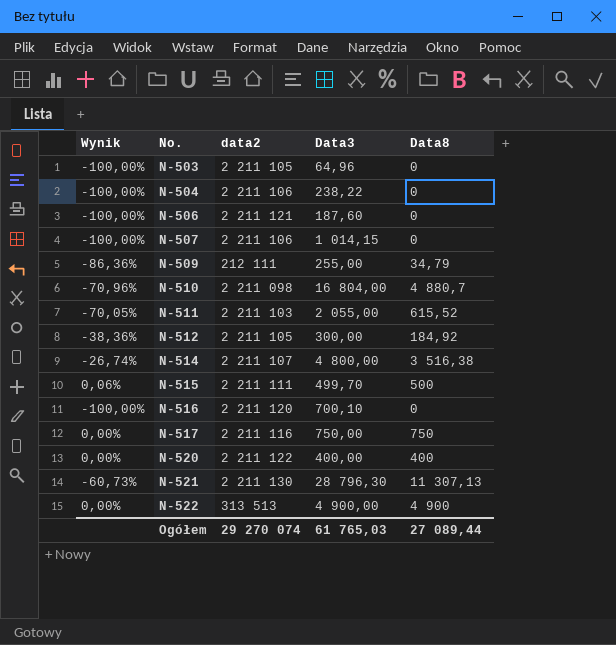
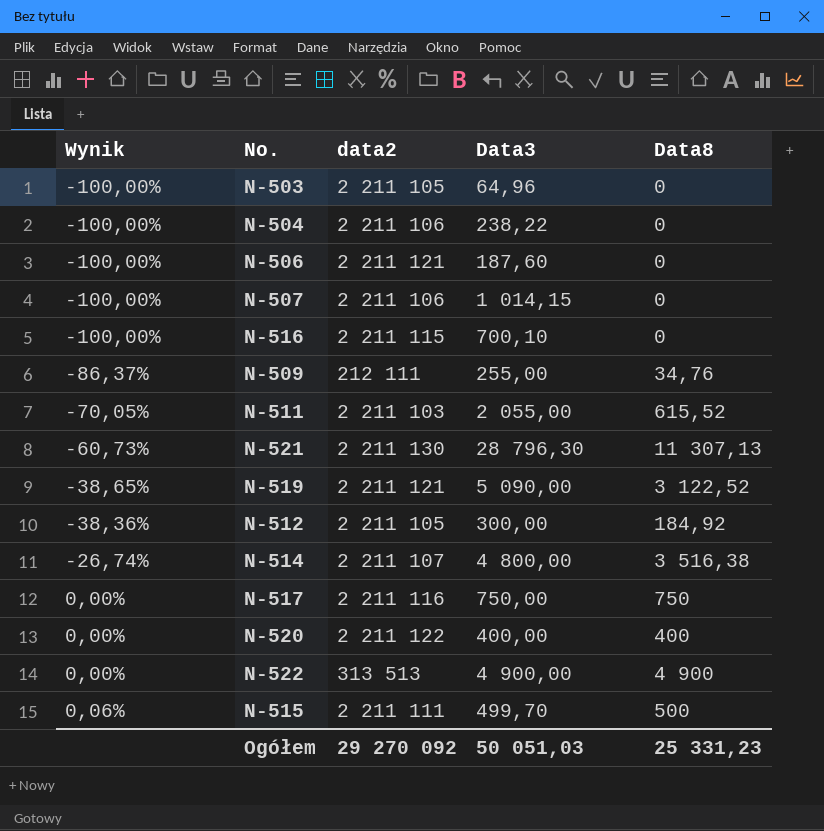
row order: No. ascending -> Wynik ascending
row N-510: -70,96% | 2 211 098 | 16 804,00 | 4 880,7 -> none
N-516 | data2: 2 211 120 -> 2 211 115
N-509 | Wynik: -86,36% -> -86,37%
N-509 | Data8: 34,79 -> 34,76
row N-519: none -> -38,65% | 2 211 121 | 5 090,00 | 3 122,52
Ogółem | data2: 29 270 074 -> 29 270 092
Ogółem | Data3: 61 765,03 -> 50 051,03
Ogółem | Data8: 27 089,44 -> 25 331,23

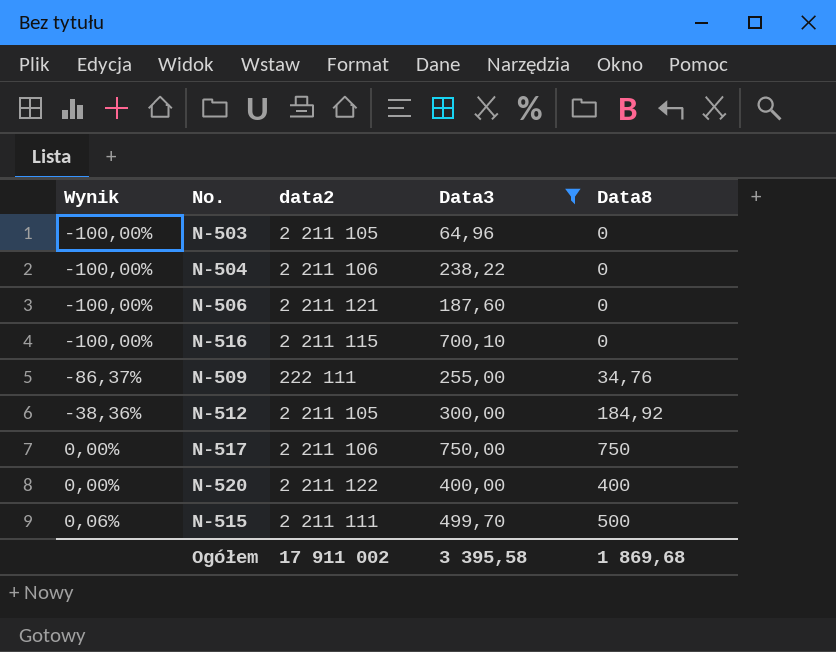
filter: none -> Data3 <= 750,00
N-509 | data2: 212 111 -> 222 111
N-517 | data2: 2 211 116 -> 2 211 106
Ogółem | data2: 29 270 092 -> 17 911 002
Ogółem | Data3: 50 051,03 -> 3 395,58
Ogółem | Data8: 25 331,23 -> 1 869,68

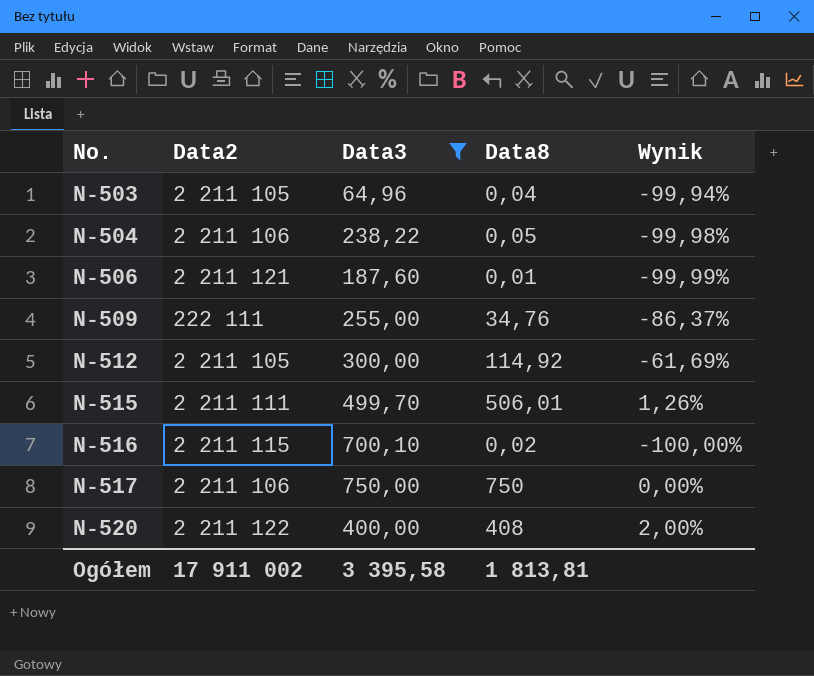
row order: Wynik ascending -> No. ascending
column name: data2 -> Data2
column Wynik | position: 1 -> 5
N-503 | Data8: 0 -> 0,04
N-503 | Wynik: -100,00% -> -99,94%
N-504 | Data8: 0 -> 0,05
N-504 | Wynik: -100,00% -> -99,98%
N-506 | Data8: 0 -> 0,01
N-506 | Wynik: -100,00% -> -99,99%
N-512 | Data8: 184,92 -> 114,92
N-512 | Wynik: -38,36% -> -61,69%
N-515 | Data8: 500 -> 506,01
N-515 | Wynik: 0,06% -> 1,26%
N-516 | Data8: 0 -> 0,02
N-520 | Data8: 400 -> 408
N-520 | Wynik: 0,00% -> 2,00%
Ogółem | Data8: 1 869,68 -> 1 813,81

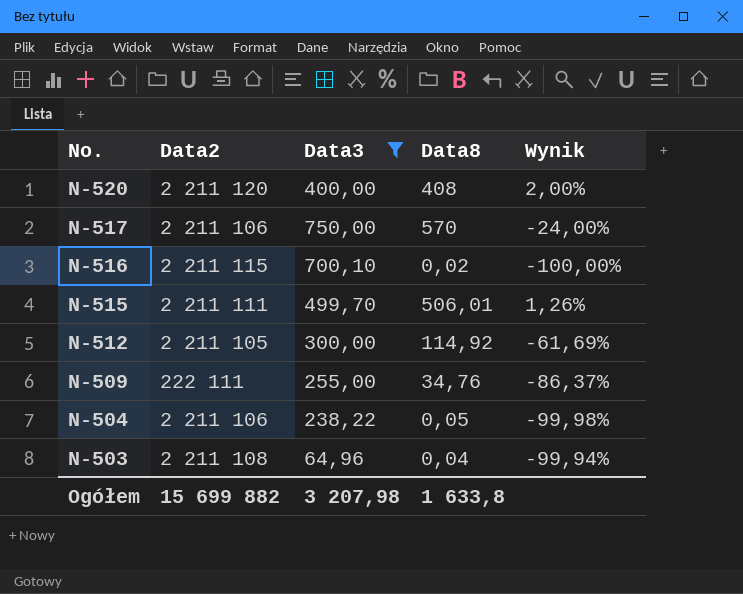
row order: No. ascending -> No. descending
row N-506: 2 211 121 | 187,60 | 0,01 | -99,99% -> none
N-520 | Data2: 2 211 122 -> 2 211 120
N-517 | Data8: 750 -> 570
N-517 | Wynik: 0,00% -> -24,00%
N-503 | Data2: 2 211 105 -> 2 211 108
Ogółem | Data2: 17 911 002 -> 15 699 882
Ogółem | Data3: 3 395,58 -> 3 207,98
Ogółem | Data8: 1 813,81 -> 1 633,8

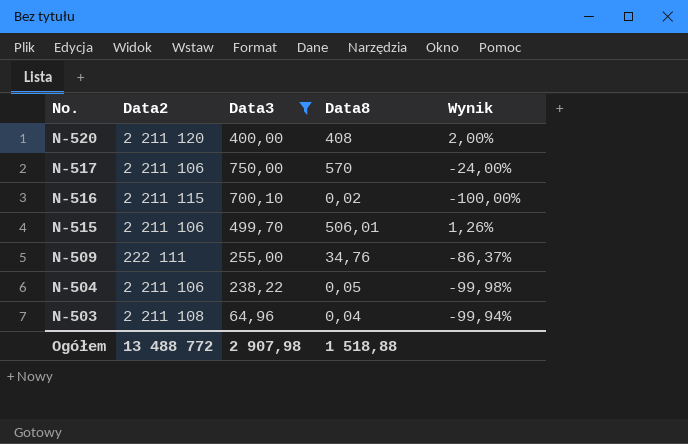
row N-512: 2 211 105 | 300,00 | 114,92 | -61,69% -> none
N-515 | Data2: 2 211 111 -> 2 211 106
Ogółem | Data2: 15 699 882 -> 13 488 772
Ogółem | Data3: 3 207,98 -> 2 907,98
Ogółem | Data8: 1 633,8 -> 1 518,88

